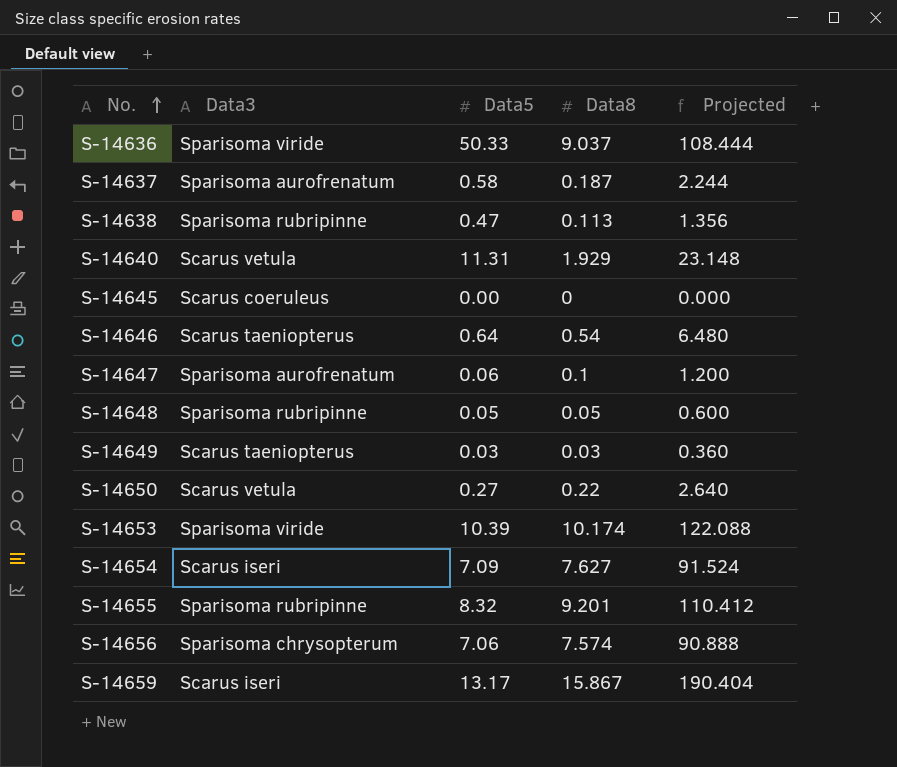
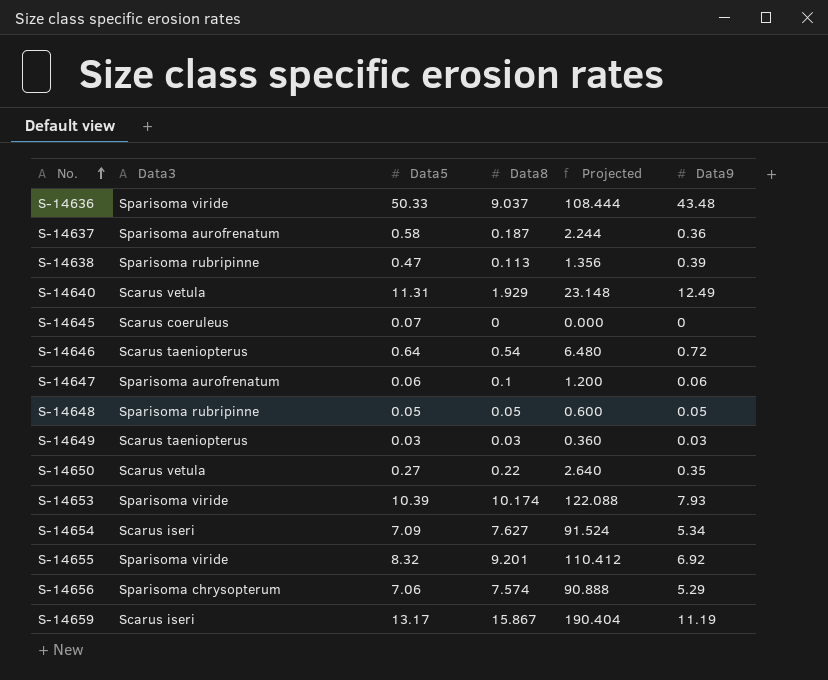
column Data9 | position: none -> 6
S-14645 | Data5: 0.00 -> 0.07
S-14655 | Data3: Sparisoma rubripinne -> Sparisoma viride

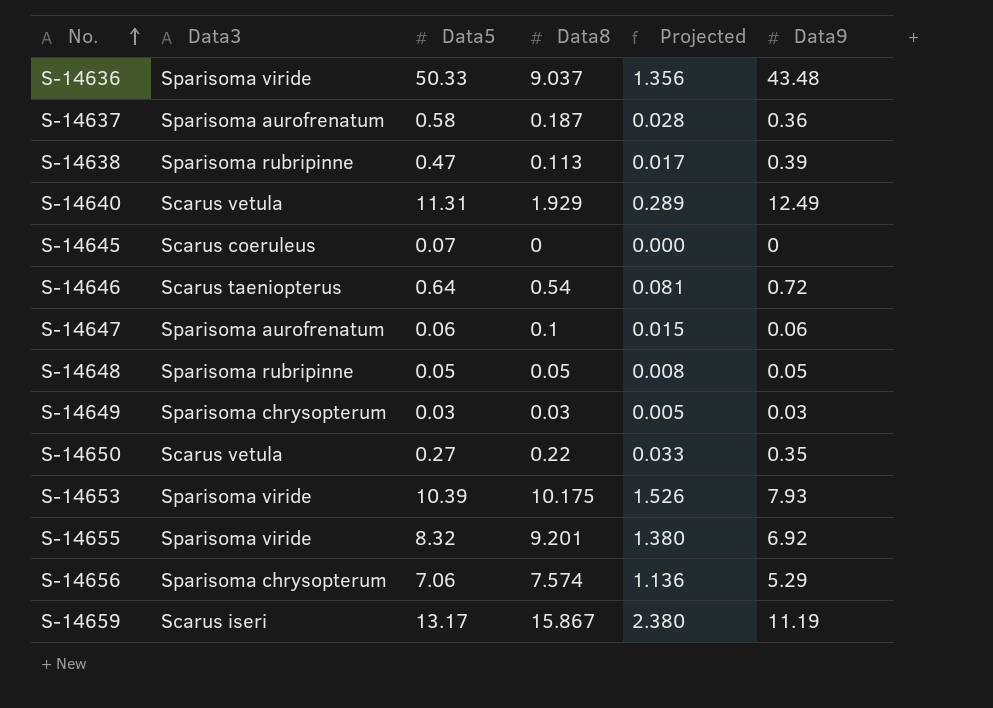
column Projected | formula: [Data8] * 12 -> [Data8] * 0.15
row S-14654: Scarus iseri | 7.09 | 7.627 | 91.524 | 5.34 -> none
S-14649 | Data3: Scarus taeniopterus -> Sparisoma chrysopterum
S-14653 | Data8: 10.174 -> 10.175

